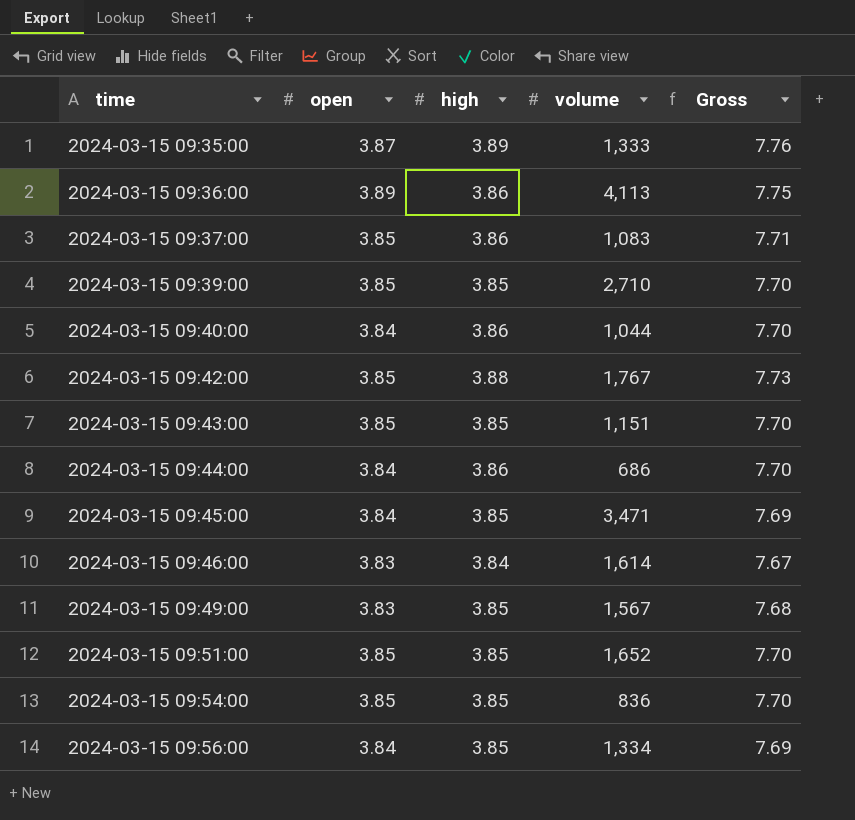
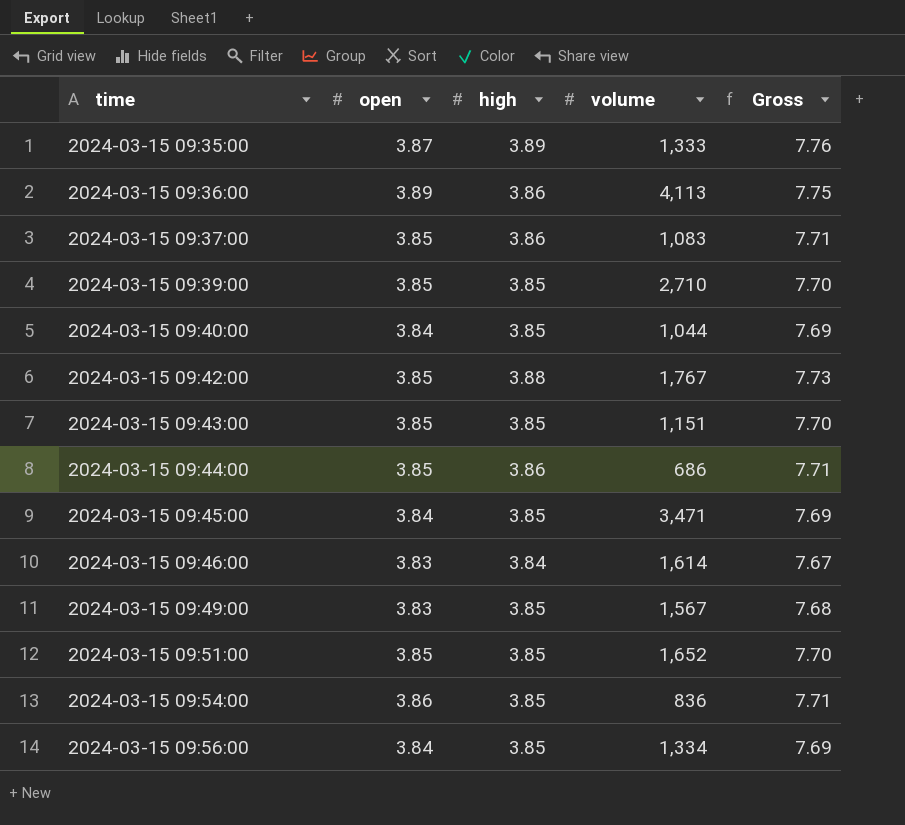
2024-03-15 09:40:00 | high: 3.86 -> 3.85
2024-03-15 09:40:00 | Gross: 7.70 -> 7.69
2024-03-15 09:44:00 | open: 3.84 -> 3.85
2024-03-15 09:44:00 | Gross: 7.70 -> 7.71
2024-03-15 09:54:00 | open: 3.85 -> 3.86
2024-03-15 09:54:00 | Gross: 7.70 -> 7.71

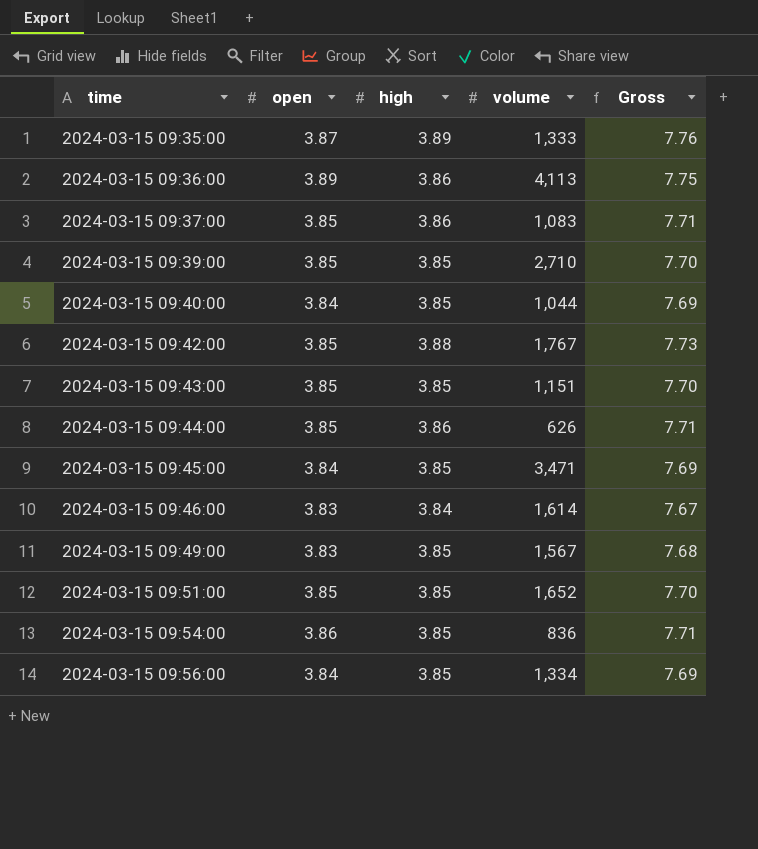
2024-03-15 09:44:00 | volume: 686 -> 626

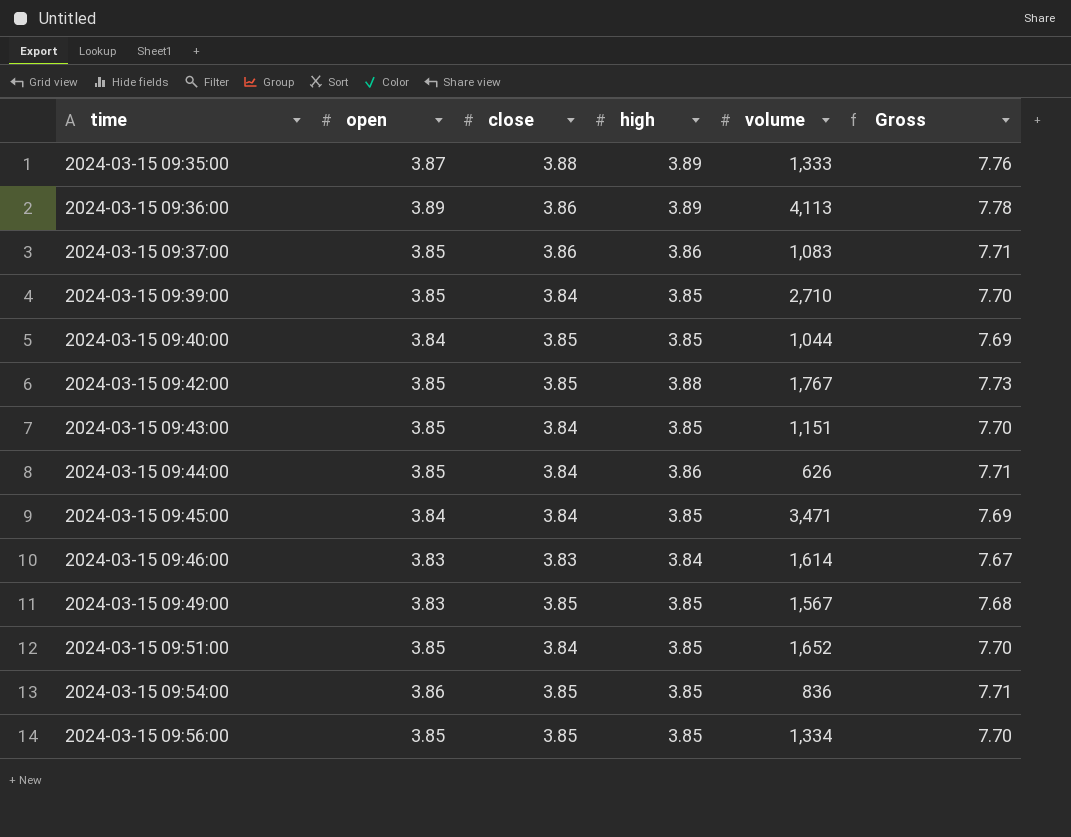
column close | position: none -> 3
2024-03-15 09:36:00 | high: 3.86 -> 3.89
2024-03-15 09:36:00 | Gross: 7.75 -> 7.78
2024-03-15 09:56:00 | open: 3.84 -> 3.85
2024-03-15 09:56:00 | Gross: 7.69 -> 7.70

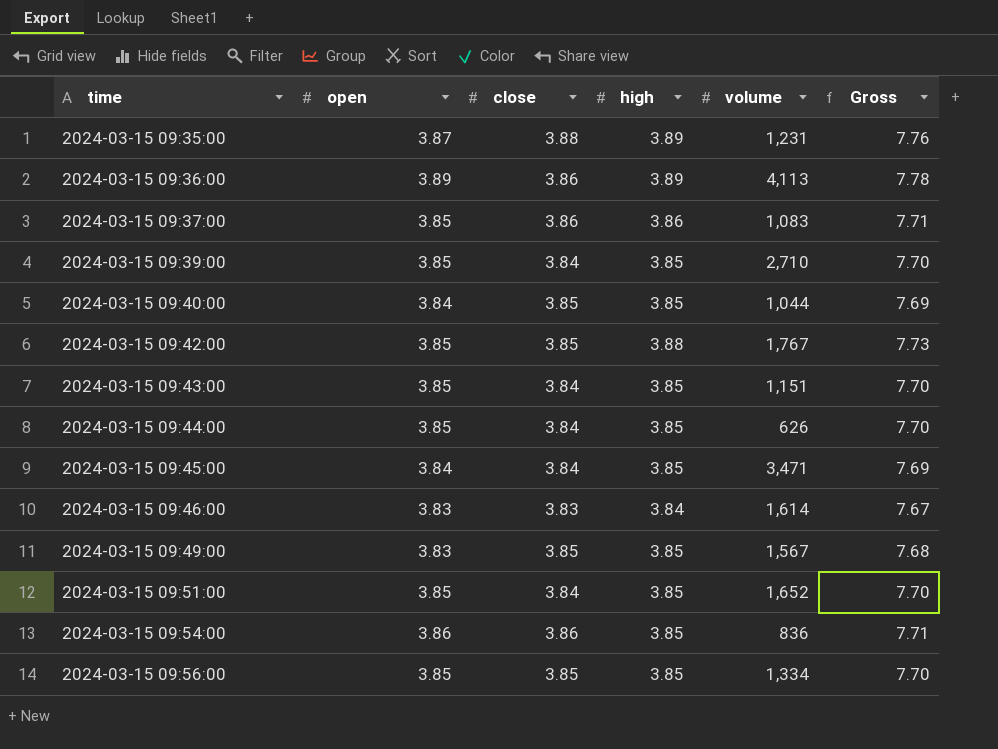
2024-03-15 09:35:00 | volume: 1,333 -> 1,231
2024-03-15 09:44:00 | high: 3.86 -> 3.85
2024-03-15 09:44:00 | Gross: 7.71 -> 7.70
2024-03-15 09:54:00 | close: 3.85 -> 3.86

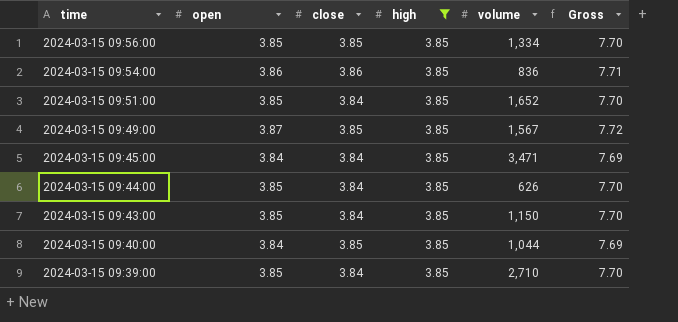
filter: none -> high = 3.85
row order: time ascending -> time descending
2024-03-15 09:49:00 | open: 3.83 -> 3.87
2024-03-15 09:49:00 | Gross: 7.68 -> 7.72
2024-03-15 09:43:00 | volume: 1,151 -> 1,150

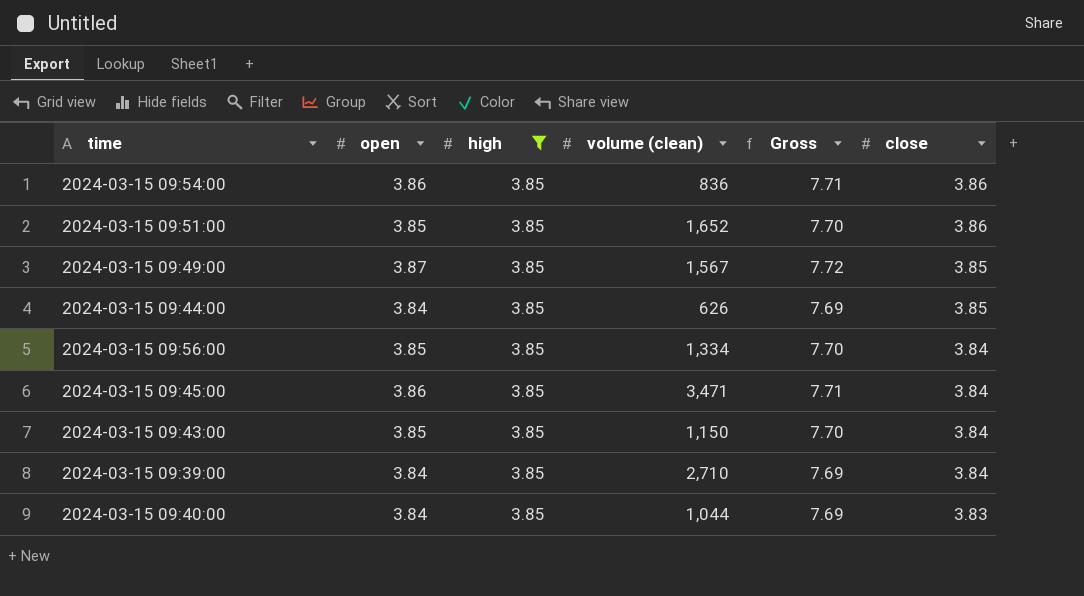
row order: time descending -> close descending
column name: volume -> volume (clean)
column close | position: 3 -> 6
2024-03-15 09:51:00 | close: 3.84 -> 3.86
2024-03-15 09:44:00 | open: 3.85 -> 3.84
2024-03-15 09:44:00 | Gross: 7.70 -> 7.69
2024-03-15 09:44:00 | close: 3.84 -> 3.85
2024-03-15 09:56:00 | close: 3.85 -> 3.84
2024-03-15 09:45:00 | open: 3.84 -> 3.86
2024-03-15 09:45:00 | Gross: 7.69 -> 7.71
2024-03-15 09:39:00 | open: 3.85 -> 3.84
2024-03-15 09:39:00 | Gross: 7.70 -> 7.69
2024-03-15 09:40:00 | close: 3.85 -> 3.83

